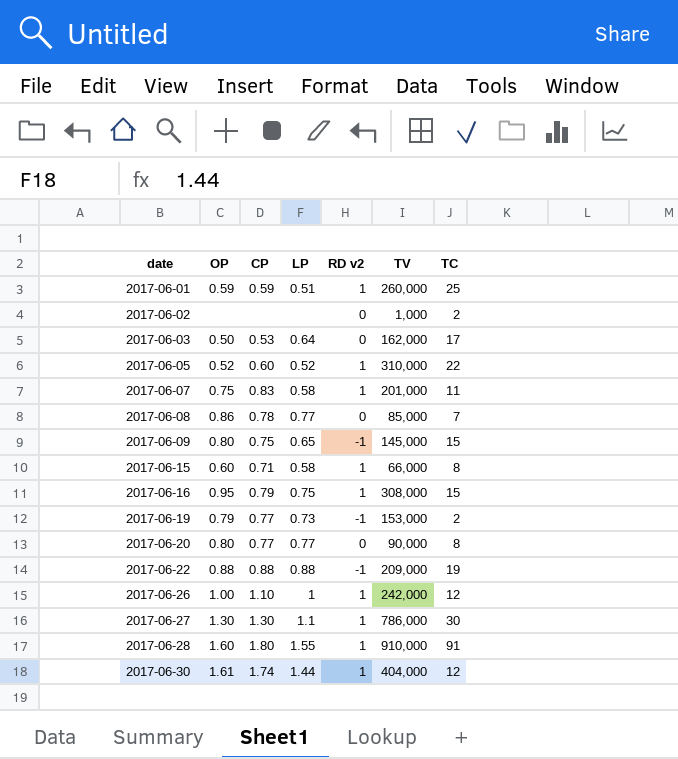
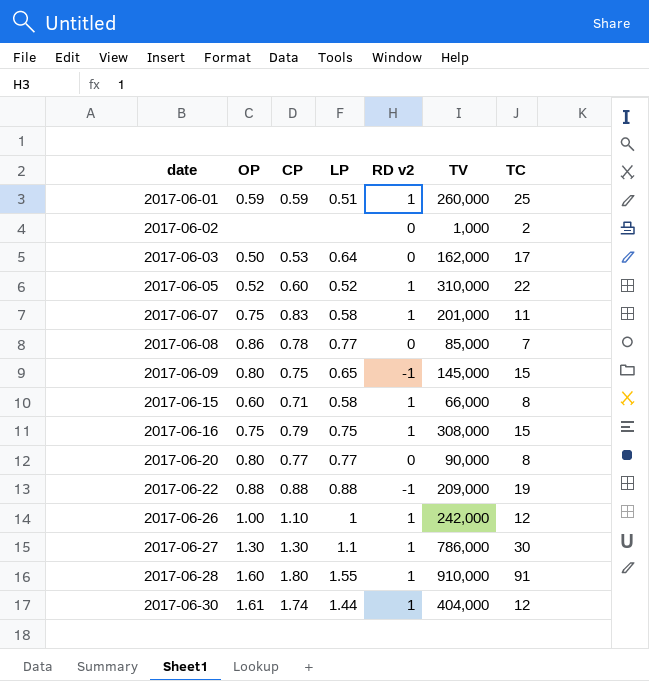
row 2017-06-19: 0.79 | 0.77 | 0.73 | -1 | 153,000 | 2 -> none
2017-06-16 | OP: 0.95 -> 0.75

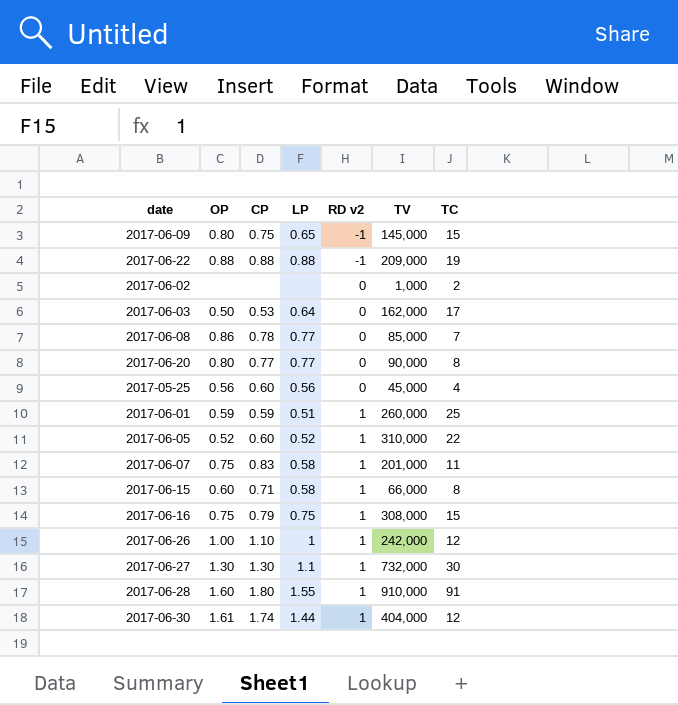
row order: date ascending -> RD v2 ascending
row 2017-05-25: none -> 0.56 | 0.60 | 0.56 | 0 | 45,000 | 4
2017-06-27 | TV: 786,000 -> 732,000

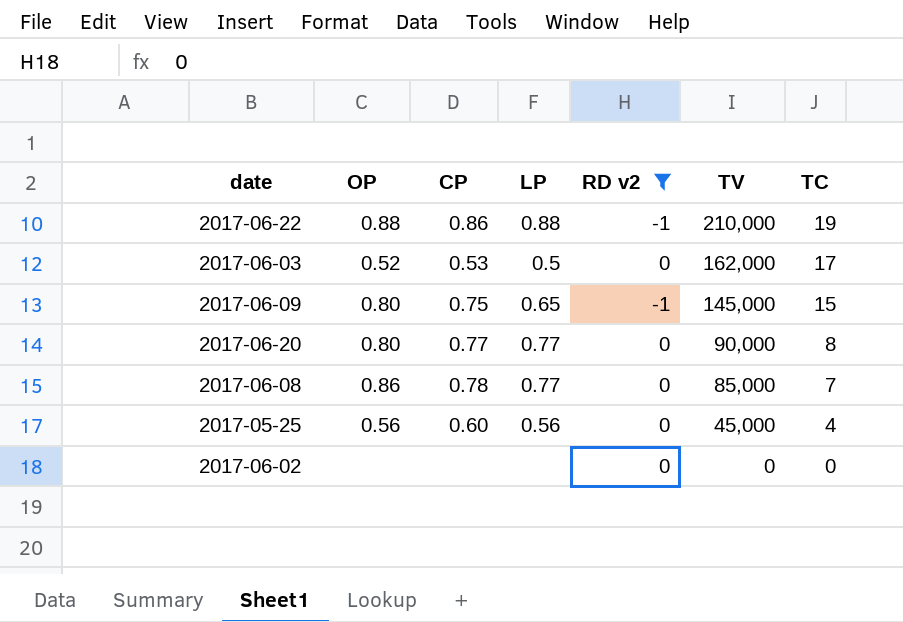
filter: none -> RD v2 != 1
row order: RD v2 ascending -> TV descending
2017-06-22 | CP: 0.88 -> 0.86
2017-06-22 | TV: 209,000 -> 210,000
2017-06-03 | OP: 0.50 -> 0.52
2017-06-03 | LP: 0.64 -> 0.5
2017-06-02 | TV: 1,000 -> 0
2017-06-02 | TC: 2 -> 0

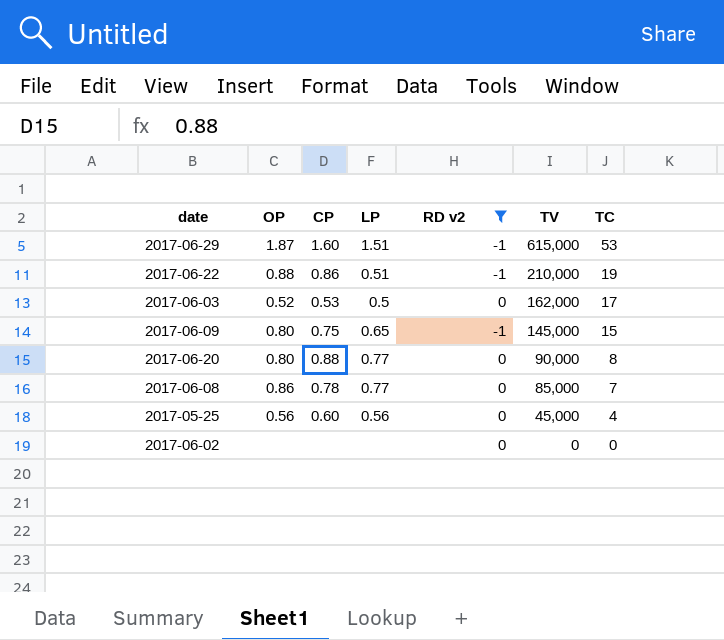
row 2017-06-29: none -> 1.87 | 1.60 | 1.51 | -1 | 615,000 | 53
2017-06-22 | LP: 0.88 -> 0.51
2017-06-20 | CP: 0.77 -> 0.88

